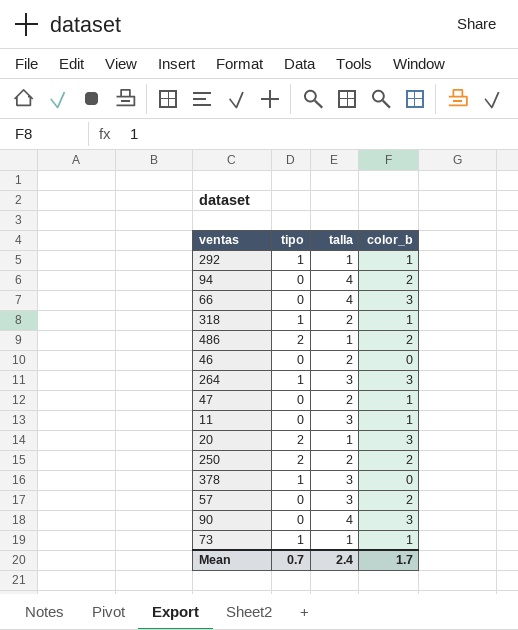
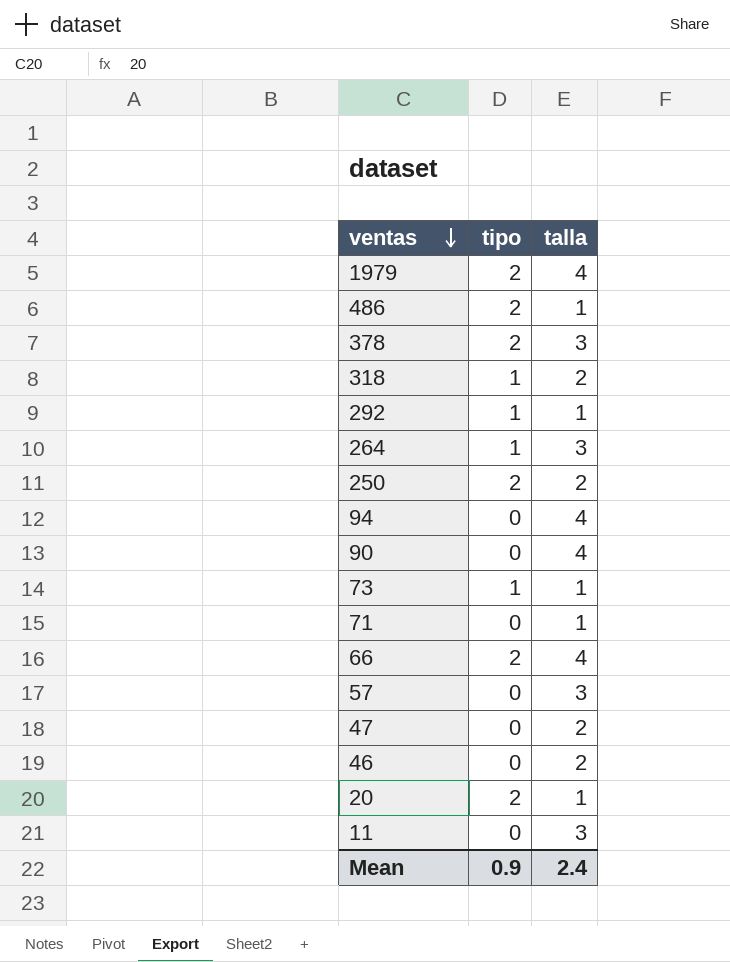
row order: none -> ventas descending
column color_b | position: 4 -> none
row 1979: none -> 2 | 4
378 | tipo: 1 -> 2
row 71: none -> 0 | 1
66 | tipo: 0 -> 2
Mean | tipo: 0.7 -> 0.9

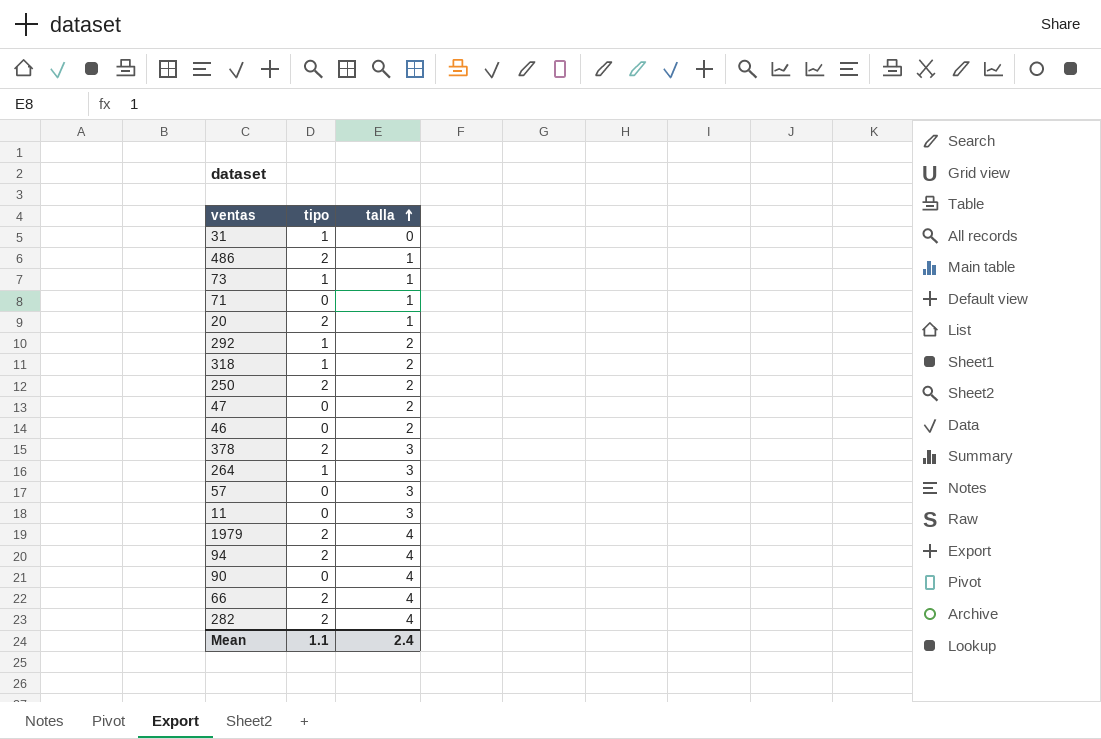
row order: ventas descending -> talla ascending
row 31: none -> 1 | 0
292 | talla: 1 -> 2
94 | tipo: 0 -> 2
row 282: none -> 2 | 4
Mean | tipo: 0.9 -> 1.1

